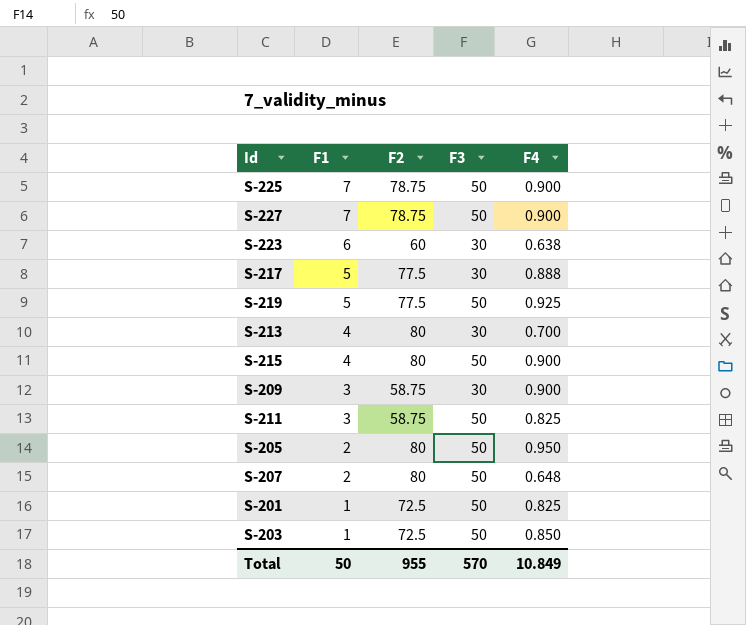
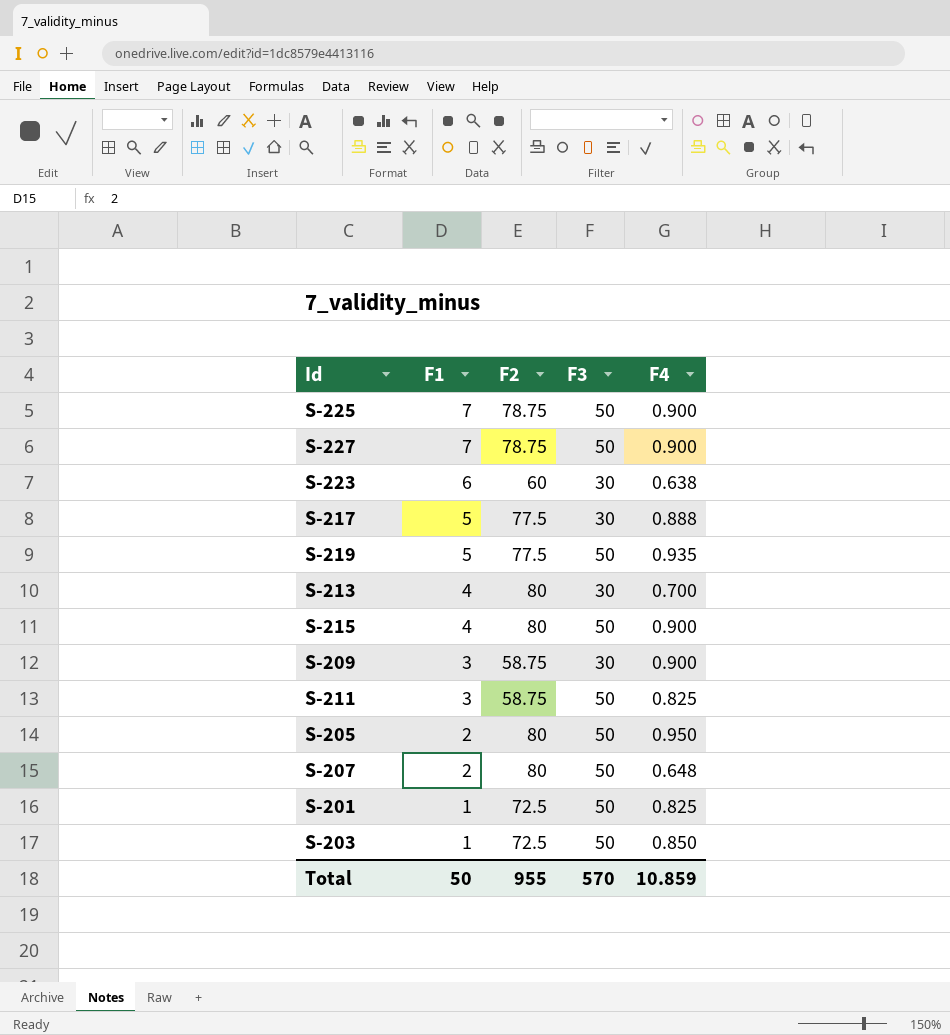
S-219 | F4: 0.925 -> 0.935
Total | F4: 10.849 -> 10.859

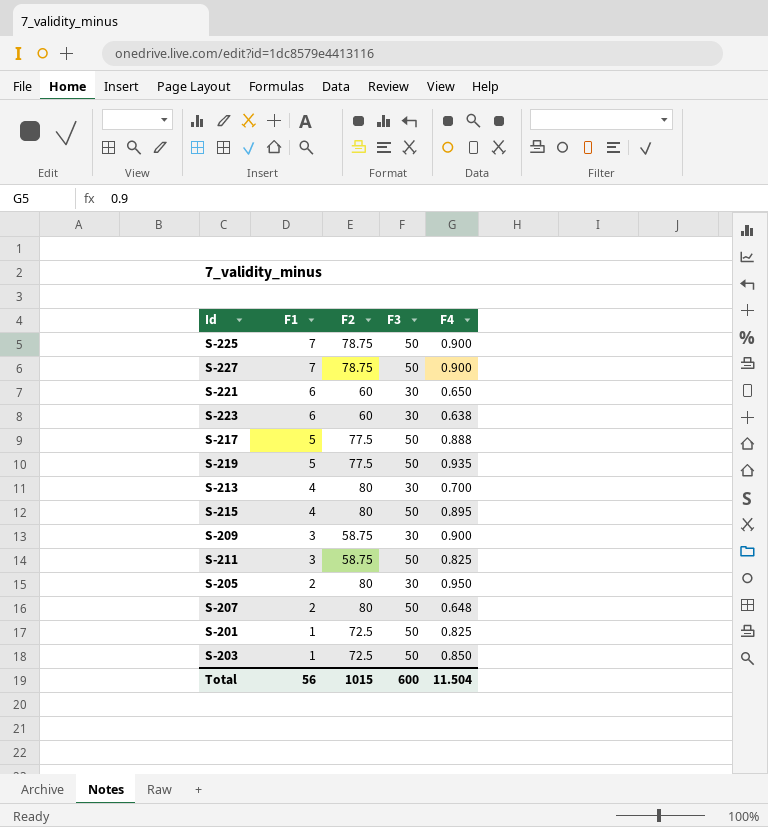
row S-221: none -> 6 | 60 | 30 | 0.650
S-217 | F3: 30 -> 50
S-215 | F4: 0.900 -> 0.895
S-205 | F3: 50 -> 30
Total | F1: 50 -> 56
Total | F2: 955 -> 1015
Total | F3: 570 -> 600
Total | F4: 10.859 -> 11.504

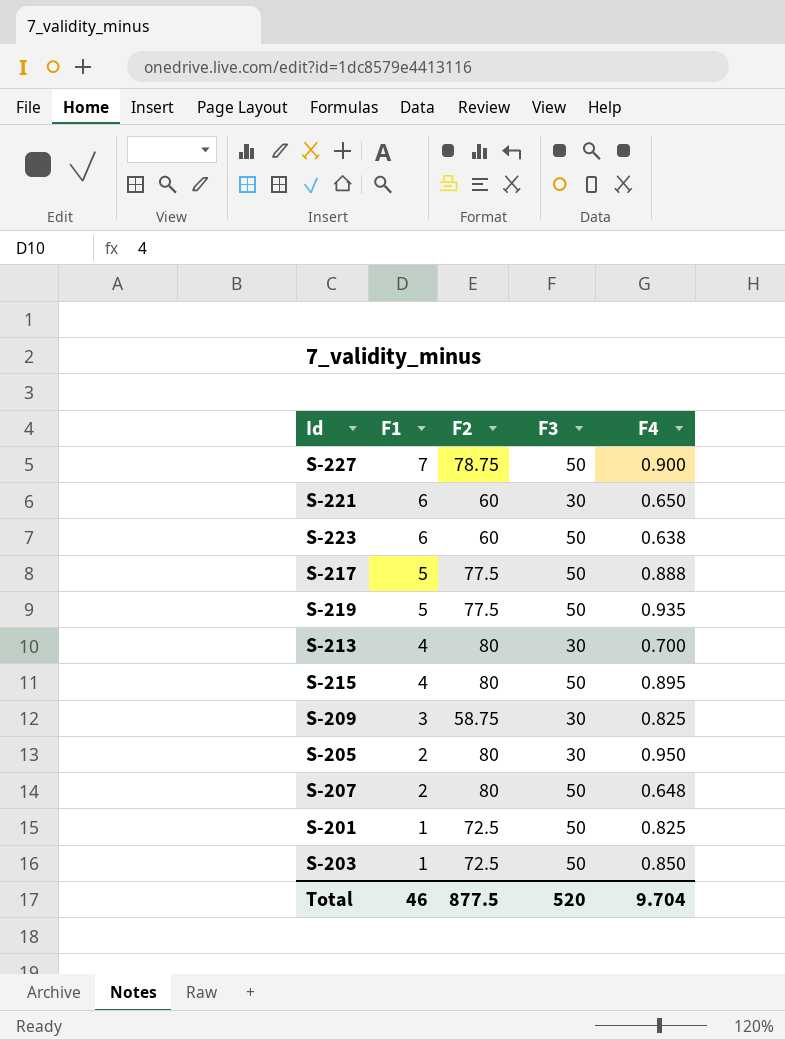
row S-225: 7 | 78.75 | 50 | 0.900 -> none
row S-211: 3 | 58.75 | 50 | 0.825 -> none
S-223 | F3: 30 -> 50
S-209 | F4: 0.900 -> 0.825
Total | F1: 56 -> 46
Total | F2: 1015 -> 877.5
Total | F3: 600 -> 520
Total | F4: 11.504 -> 9.704

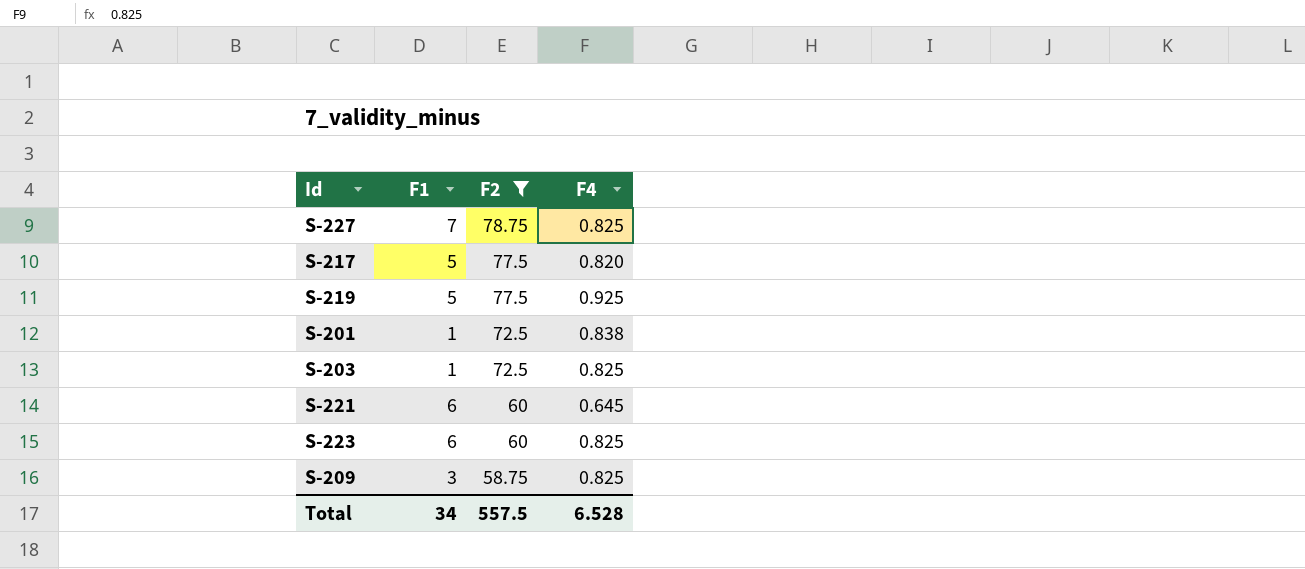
filter: none -> F2 != 80
row order: F1 descending -> F2 descending
column F3 | position: 4 -> none
S-227 | F4: 0.900 -> 0.825
S-217 | F4: 0.888 -> 0.820
S-219 | F4: 0.935 -> 0.925
S-201 | F4: 0.825 -> 0.838
S-203 | F4: 0.850 -> 0.825
S-221 | F4: 0.650 -> 0.645
S-223 | F4: 0.638 -> 0.825
Total | F1: 46 -> 34
Total | F2: 877.5 -> 557.5
Total | F4: 9.704 -> 6.528

